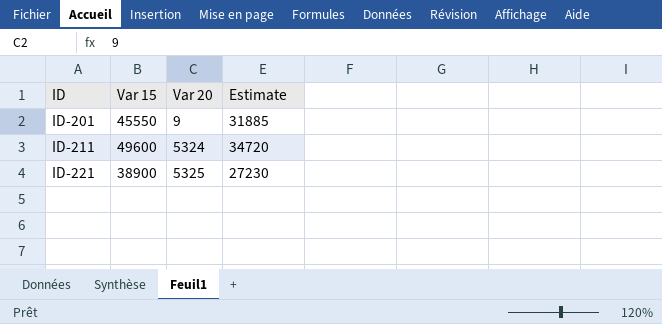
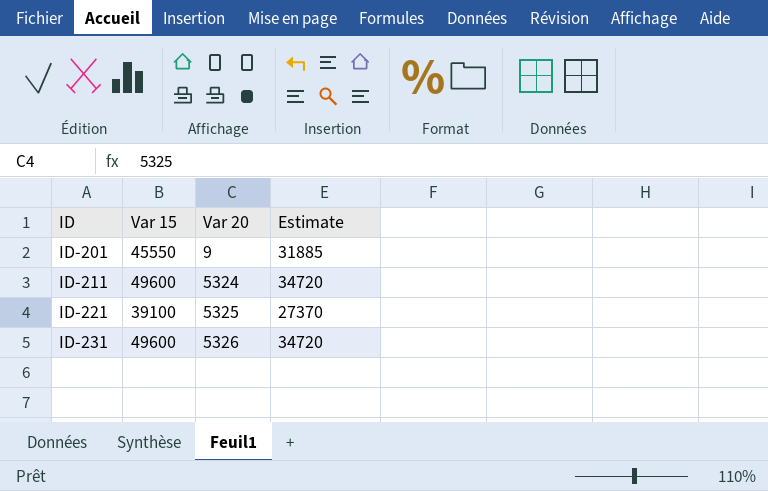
ID-221 | Var 15: 38900 -> 39100
ID-221 | Estimate: 27230 -> 27370
row ID-231: none -> 49600 | 5326 | 34720

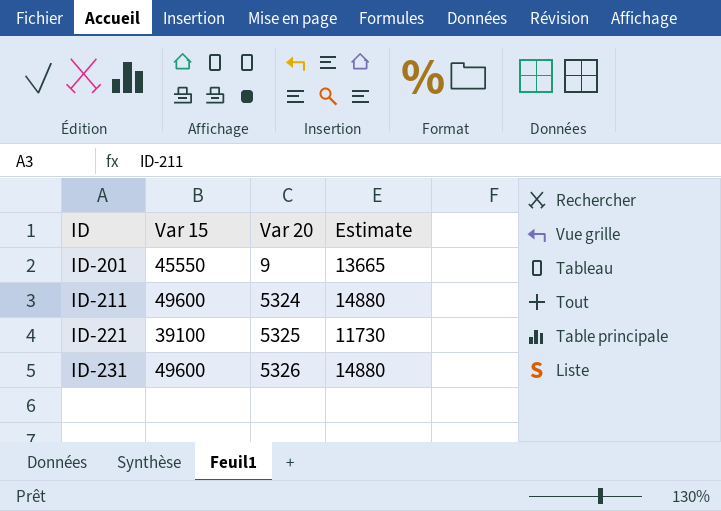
column Estimate | formula: [Var 15] * 0.7 -> [Var 15] * 0.3

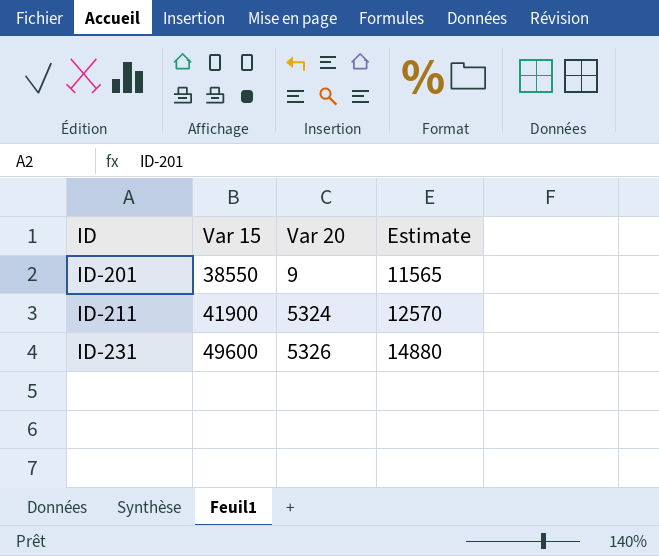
row ID-221: 39100 | 5325 | 11730 -> none
ID-201 | Var 15: 45550 -> 38550
ID-201 | Estimate: 13665 -> 11565
ID-211 | Var 15: 49600 -> 41900
ID-211 | Estimate: 14880 -> 12570

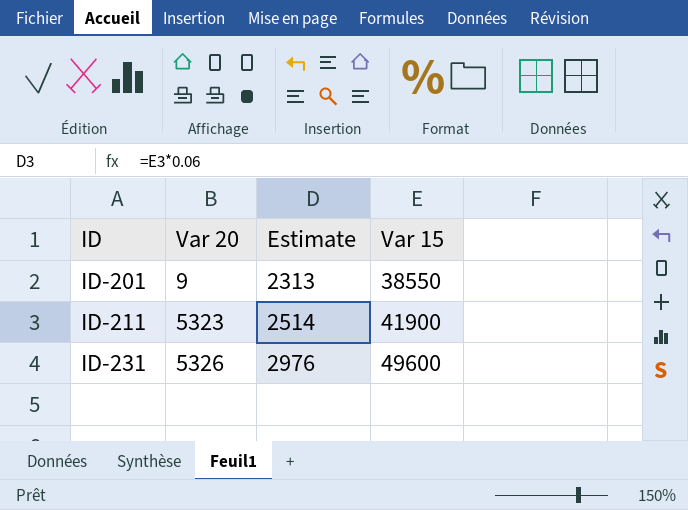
column Estimate | formula: [Var 15] * 0.3 -> [Var 15] * 0.06
column Var 15 | position: 2 -> 4
ID-211 | Var 20: 5324 -> 5323

